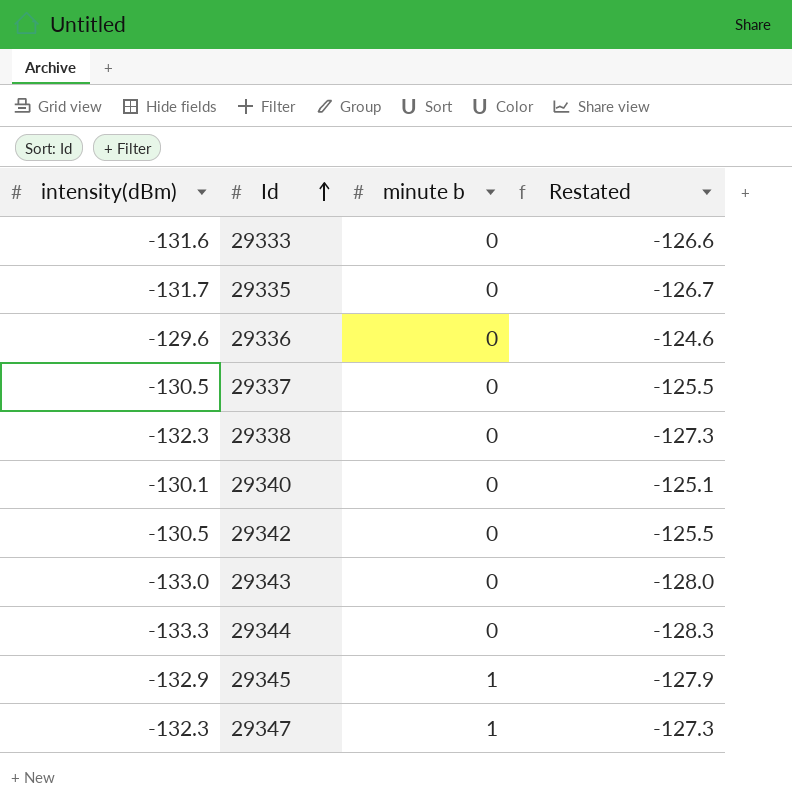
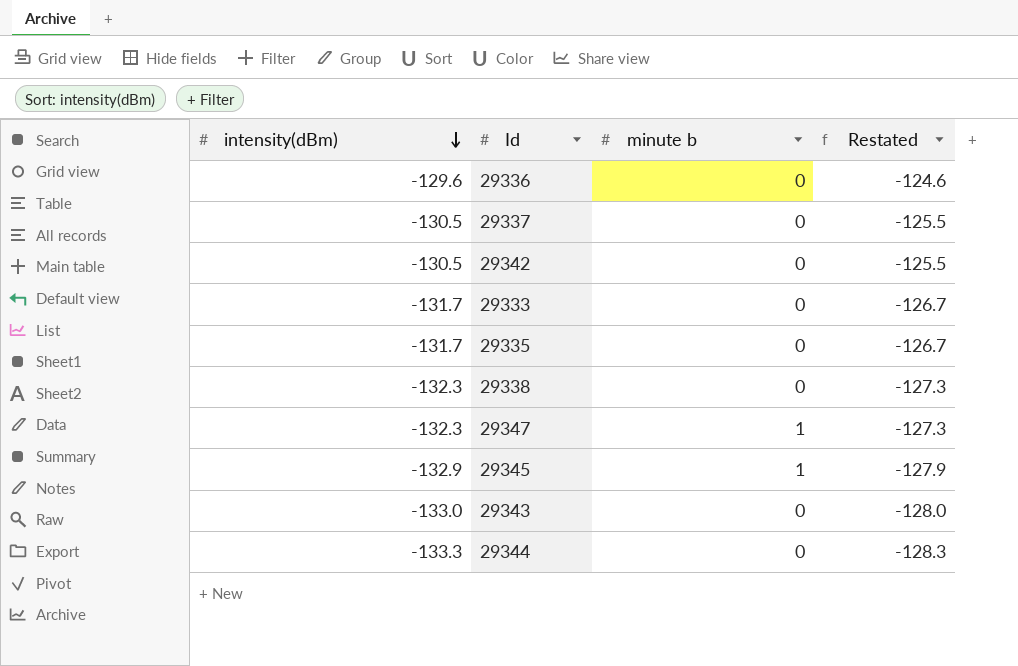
row order: Id ascending -> intensity(dBm) descending
row 29340: -130.1 | 0 | -125.1 -> none
29333 | intensity(dBm): -131.6 -> -131.7
29333 | Restated: -126.6 -> -126.7

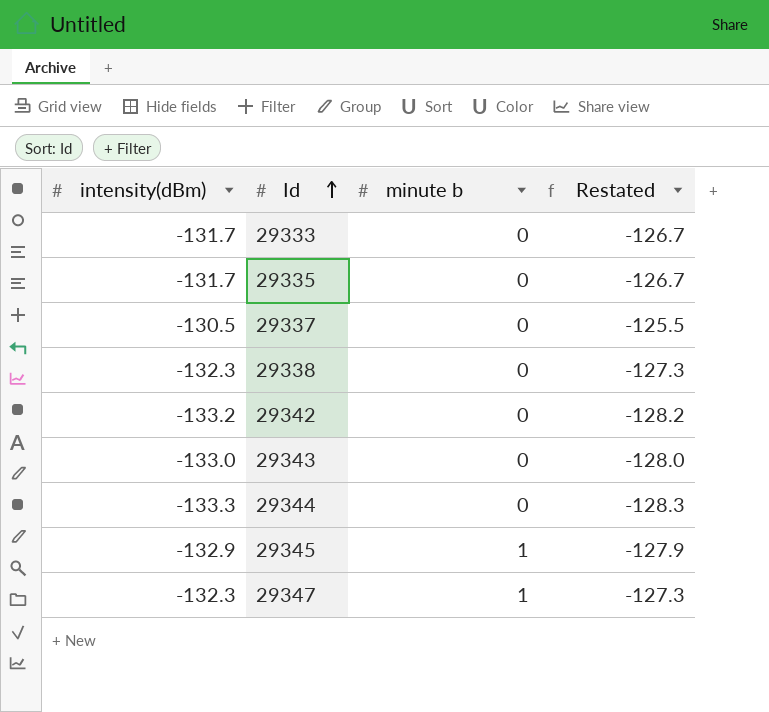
row order: intensity(dBm) descending -> Id ascending
row 29336: -129.6 | 0 | -124.6 -> none
29342 | intensity(dBm): -130.5 -> -133.2
29342 | Restated: -125.5 -> -128.2

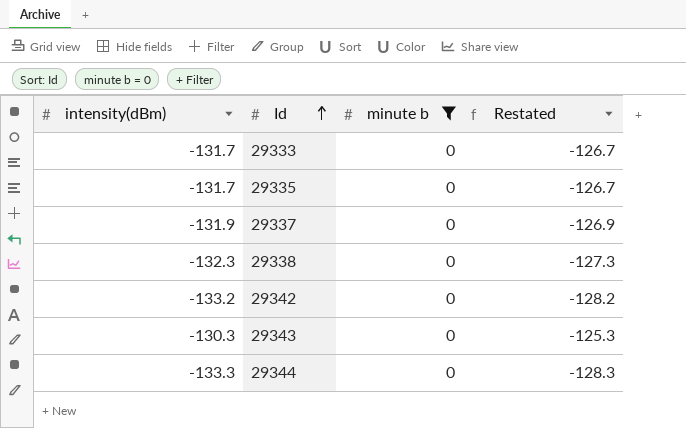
filter: none -> minute b = 0
29337 | intensity(dBm): -130.5 -> -131.9
29337 | Restated: -125.5 -> -126.9
29343 | intensity(dBm): -133.0 -> -130.3
29343 | Restated: -128.0 -> -125.3

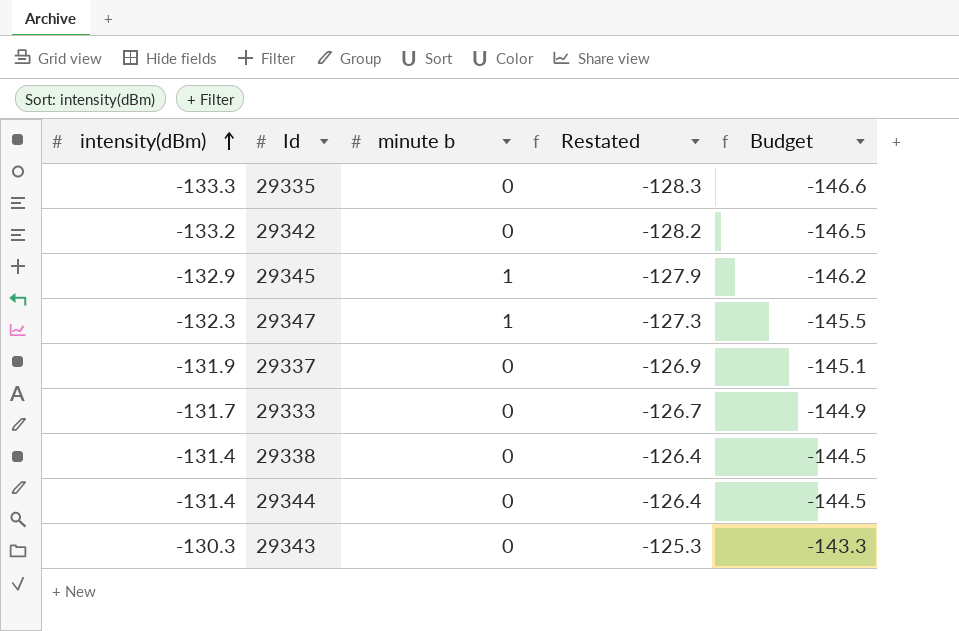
filter: minute b = 0 -> none
row order: Id ascending -> intensity(dBm) ascending
column Budget | formula: none -> [intensity(dBm)] * 1.1
29335 | intensity(dBm): -131.7 -> -133.3
29335 | Restated: -126.7 -> -128.3
29338 | intensity(dBm): -132.3 -> -131.4
29338 | Restated: -127.3 -> -126.4
29344 | intensity(dBm): -133.3 -> -131.4
29344 | Restated: -128.3 -> -126.4

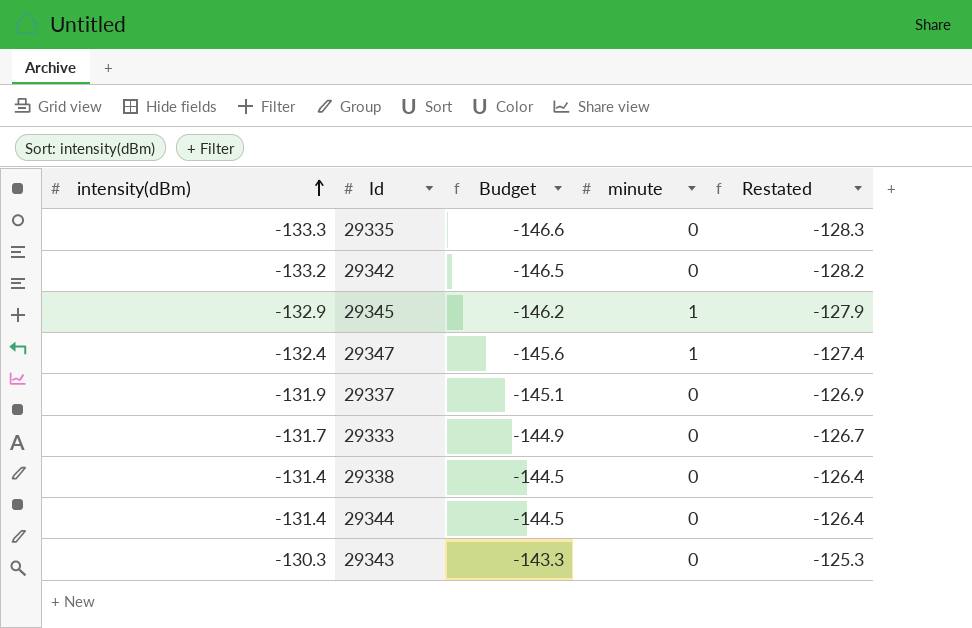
column Budget | position: 5 -> 3
column name: minute b -> minute
29347 | intensity(dBm): -132.3 -> -132.4
29347 | Budget: -145.5 -> -145.6
29347 | Restated: -127.3 -> -127.4

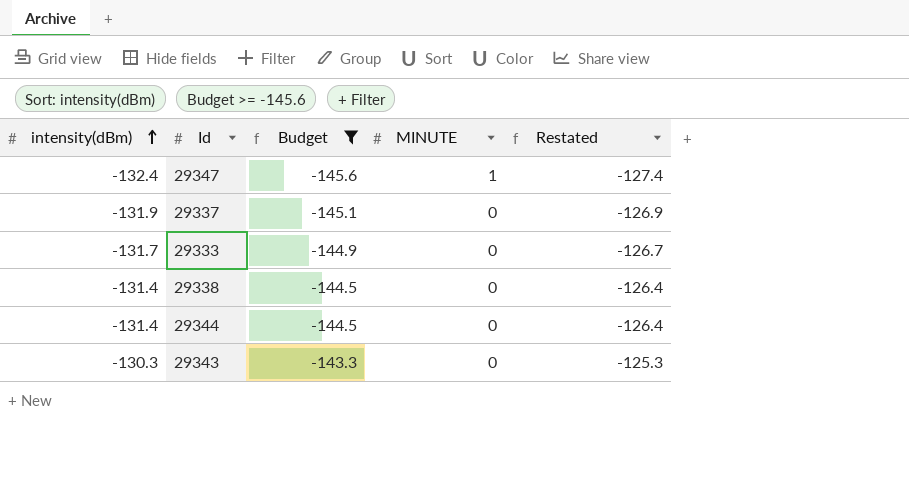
filter: none -> Budget >= -145.6
column name: minute -> MINUTE

